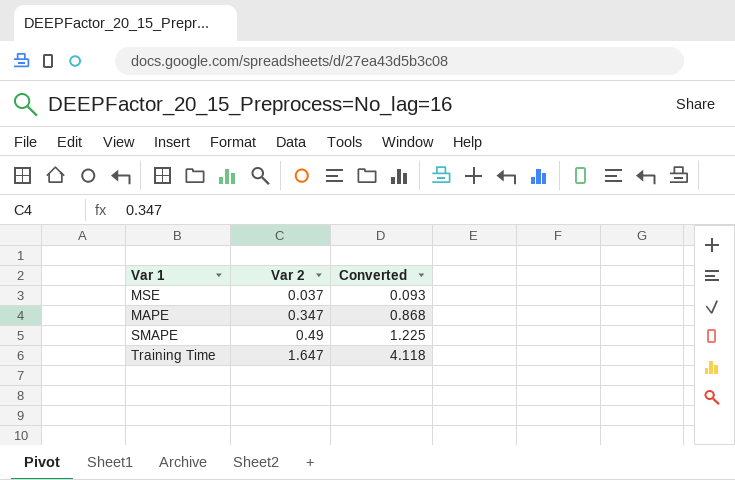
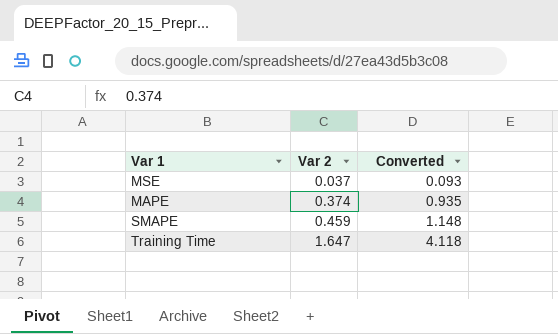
MAPE | Var 2: 0.347 -> 0.374
MAPE | Converted: 0.868 -> 0.935
SMAPE | Var 2: 0.49 -> 0.459
SMAPE | Converted: 1.225 -> 1.148

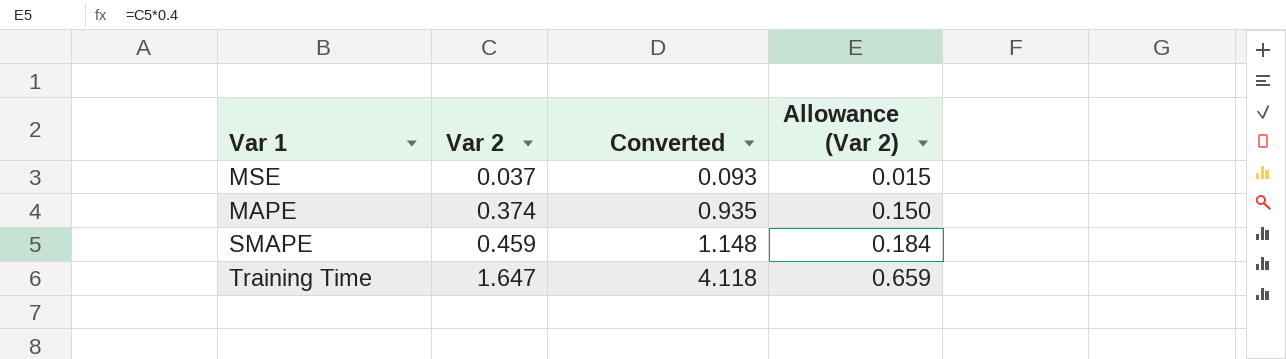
column Allowance (Var 2) | formula: none -> [Var 2] * 0.4

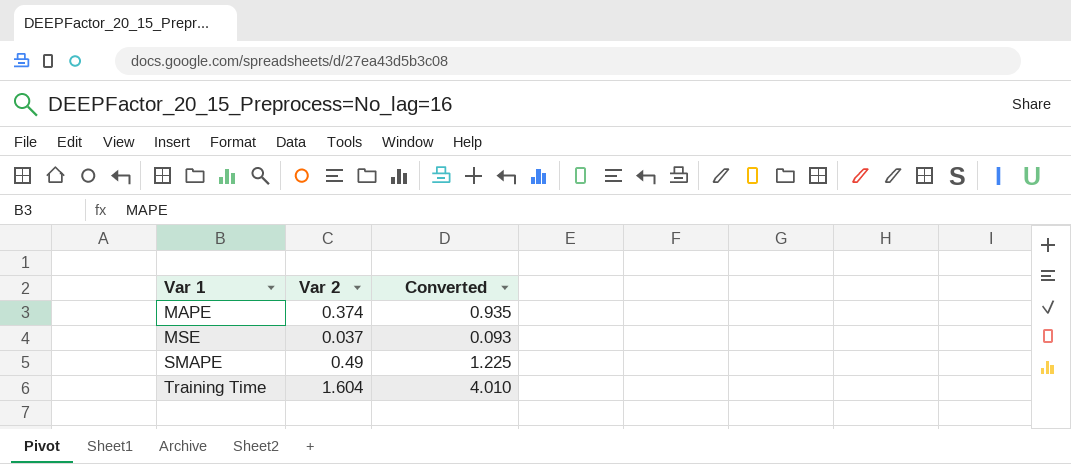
row order: Var 2 ascending -> Var 1 ascending
column Allowance (Var 2) | formula: [Var 2] * 0.4 -> none
SMAPE | Var 2: 0.459 -> 0.49
SMAPE | Converted: 1.148 -> 1.225
Training Time | Var 2: 1.647 -> 1.604
Training Time | Converted: 4.118 -> 4.010

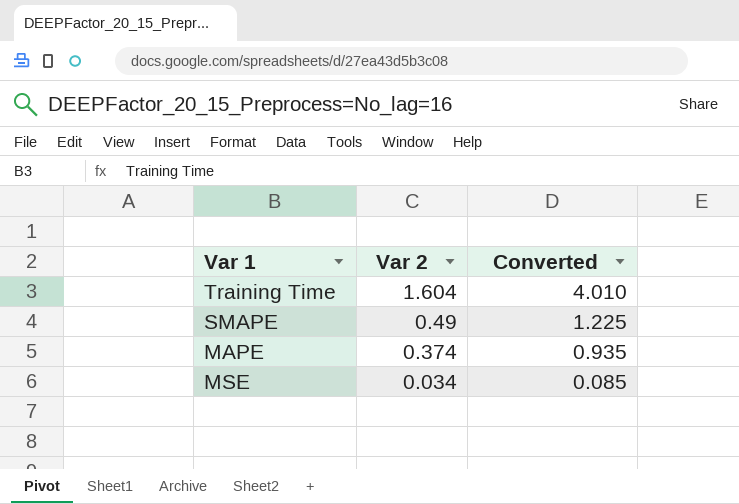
row order: Var 1 ascending -> Var 2 descending
MSE | Var 2: 0.037 -> 0.034
MSE | Converted: 0.093 -> 0.085

